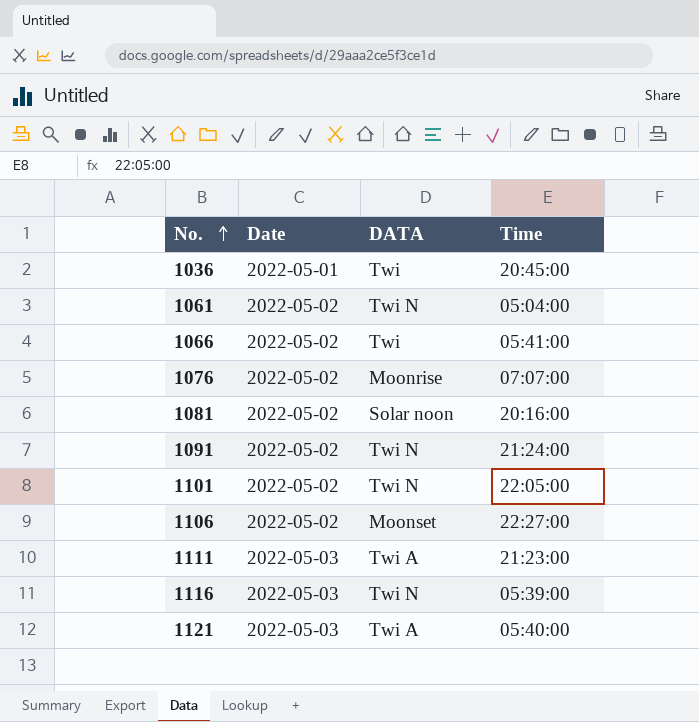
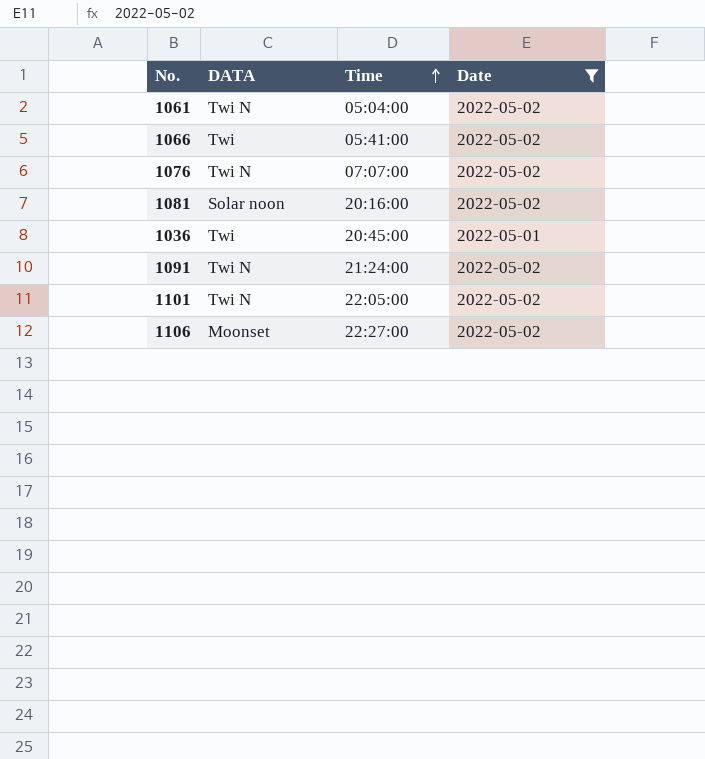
filter: none -> Date != 2022-05-03
row order: No. ascending -> Time ascending
column Date | position: 2 -> 4
1076 | DATA: Moonrise -> Twi N

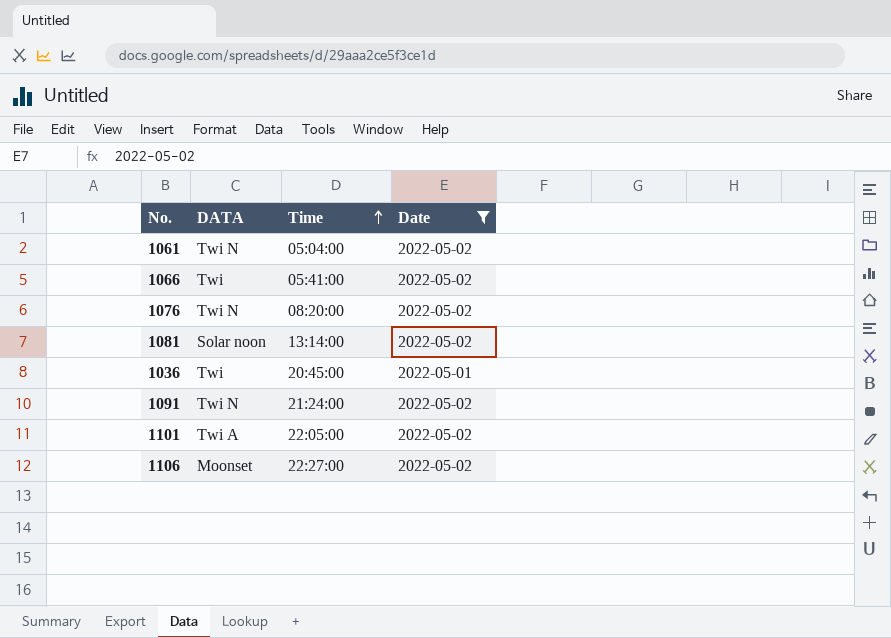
1076 | Time: 07:07:00 -> 08:20:00
1081 | Time: 20:16:00 -> 13:14:00
1101 | DATA: Twi N -> Twi A

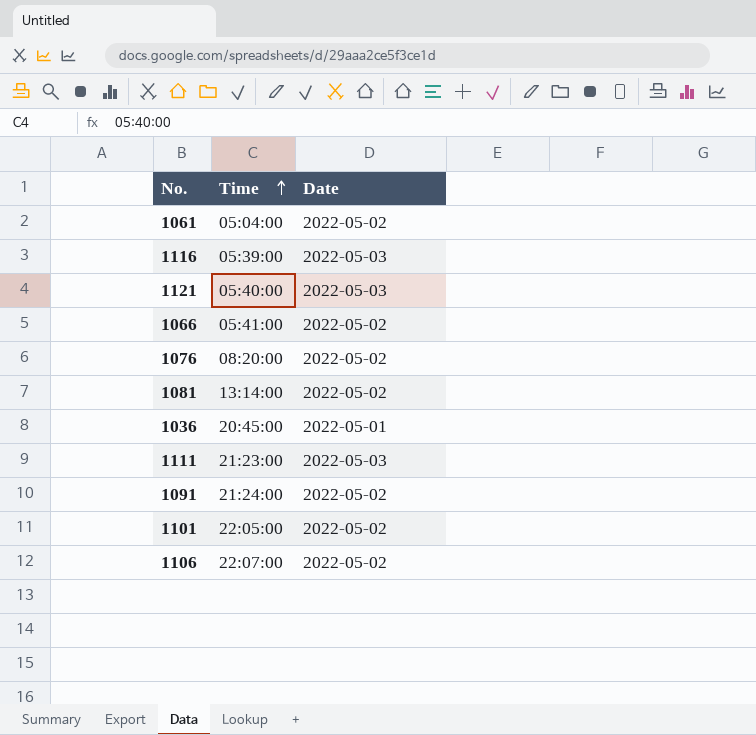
filter: Date != 2022-05-03 -> none
column DATA | position: 2 -> none
1106 | Time: 22:27:00 -> 22:07:00

